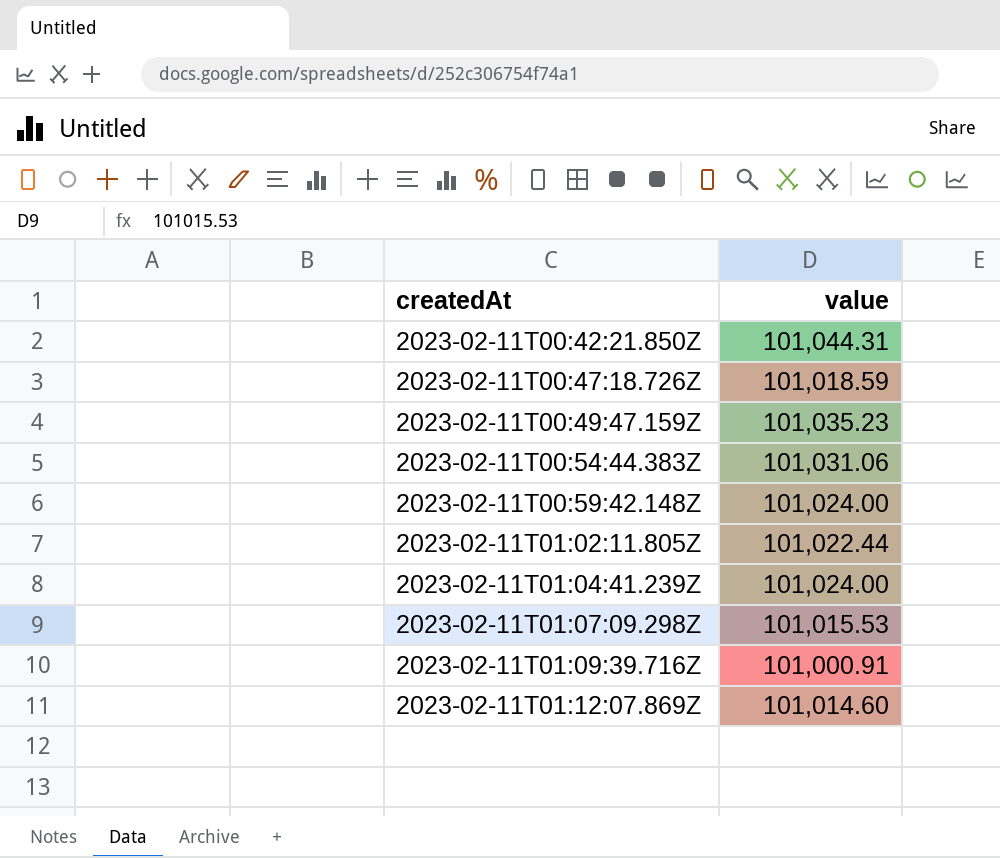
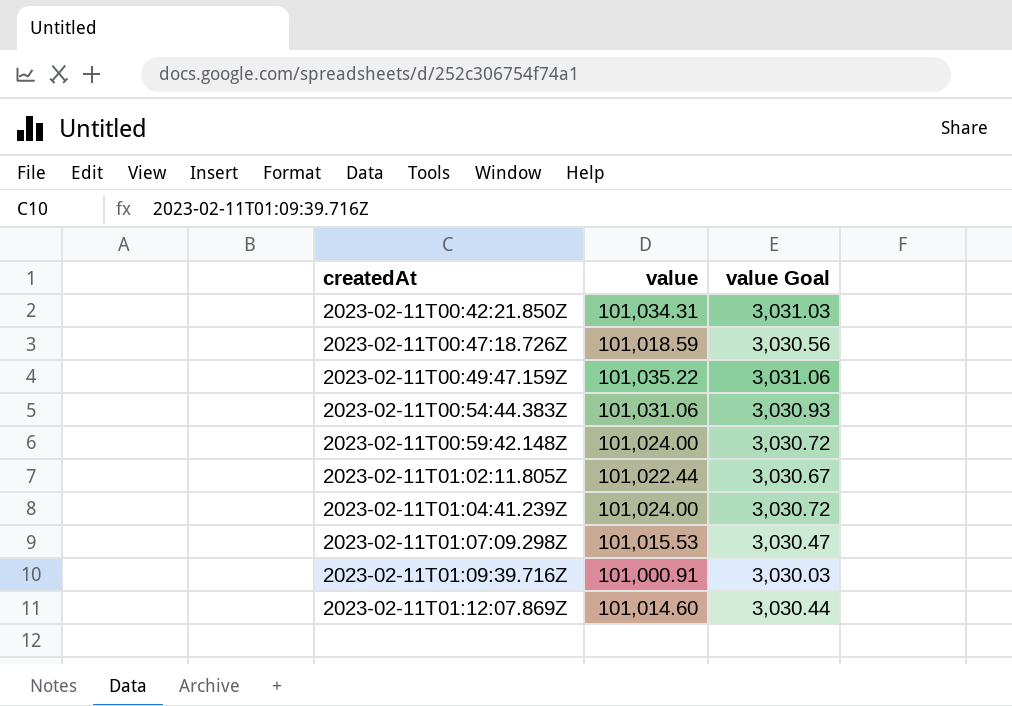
column value Goal | formula: none -> [value] * 0.03
2023-02-11T00:42:21.850Z | value: 101,044.31 -> 101,034.31
2023-02-11T00:49:47.159Z | value: 101,035.23 -> 101,035.22

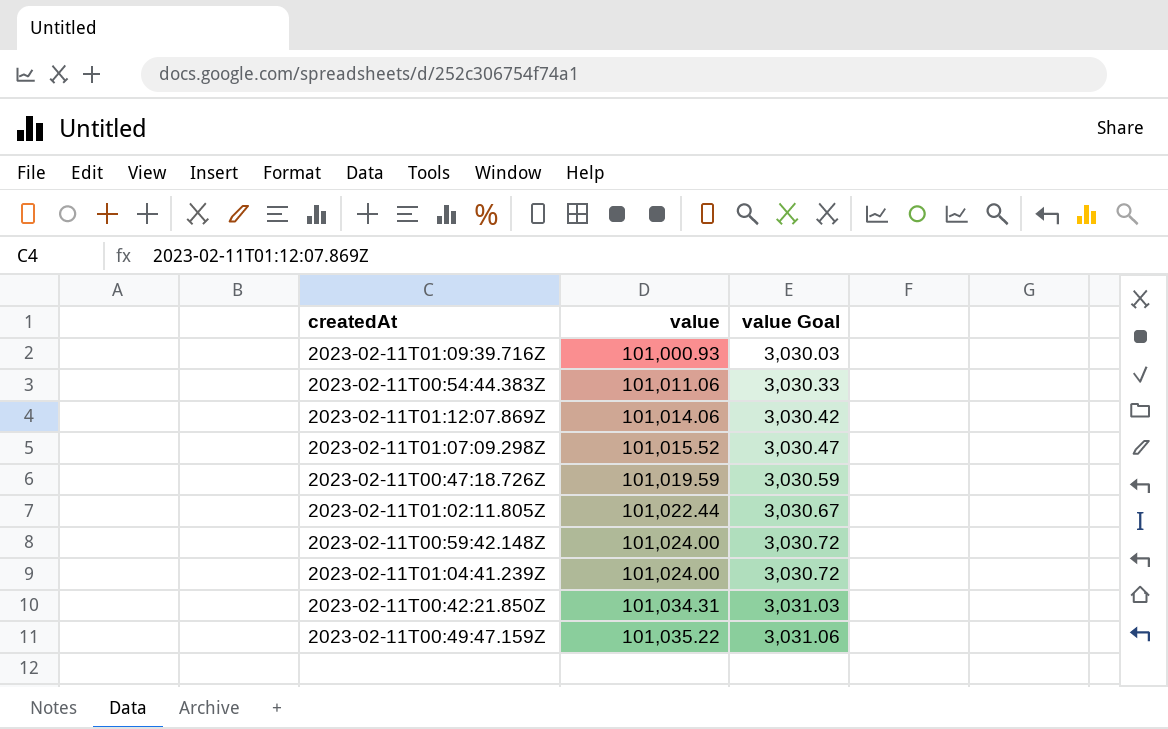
row order: createdAt ascending -> value ascending
2023-02-11T01:09:39.716Z | value: 101,000.91 -> 101,000.93
2023-02-11T00:54:44.383Z | value: 101,031.06 -> 101,011.06
2023-02-11T00:54:44.383Z | value Goal: 3,030.93 -> 3,030.33
2023-02-11T01:12:07.869Z | value: 101,014.60 -> 101,014.06
2023-02-11T01:12:07.869Z | value Goal: 3,030.44 -> 3,030.42
2023-02-11T01:07:09.298Z | value: 101,015.53 -> 101,015.52
2023-02-11T00:47:18.726Z | value: 101,018.59 -> 101,019.59
2023-02-11T00:47:18.726Z | value Goal: 3,030.56 -> 3,030.59

